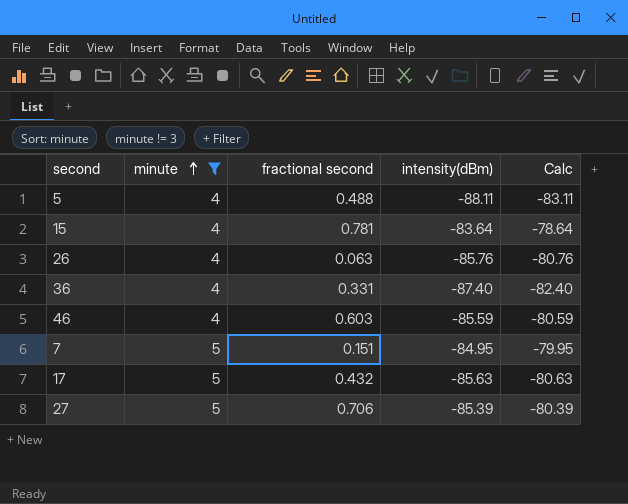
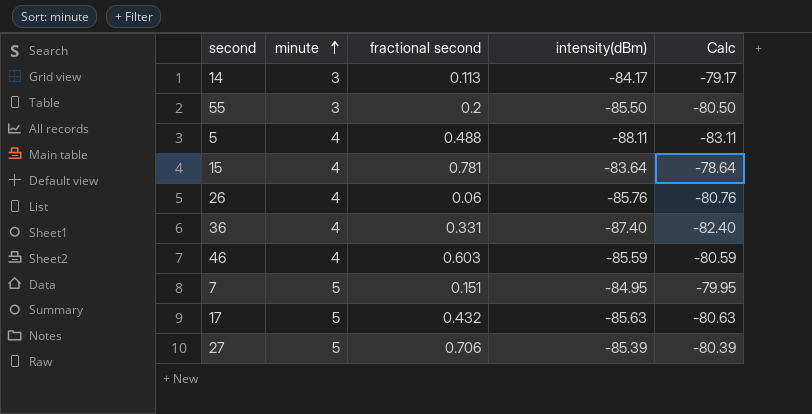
filter: minute != 3 -> none
26 | fractional second: 0.063 -> 0.06

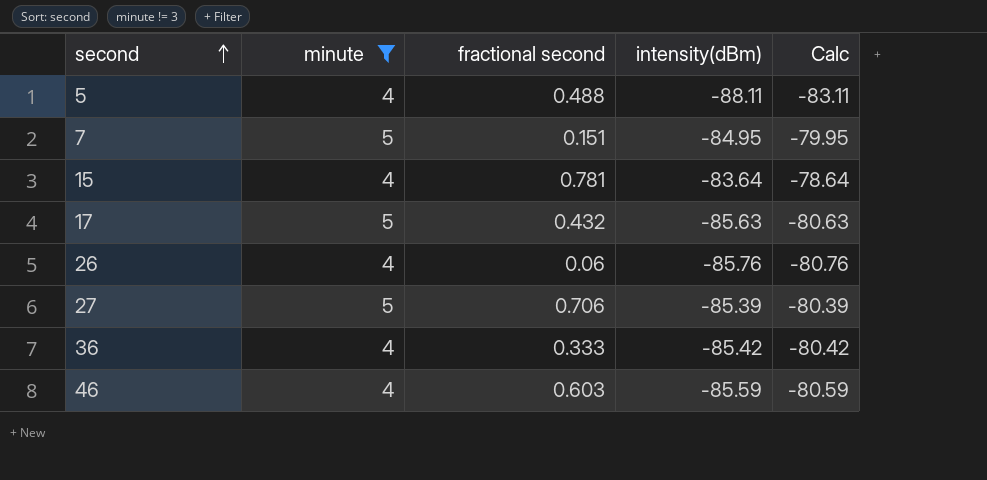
filter: none -> minute != 3
row order: minute ascending -> second ascending
36 | fractional second: 0.331 -> 0.333
36 | intensity(dBm): -87.40 -> -85.42
36 | Calc: -82.40 -> -80.42

